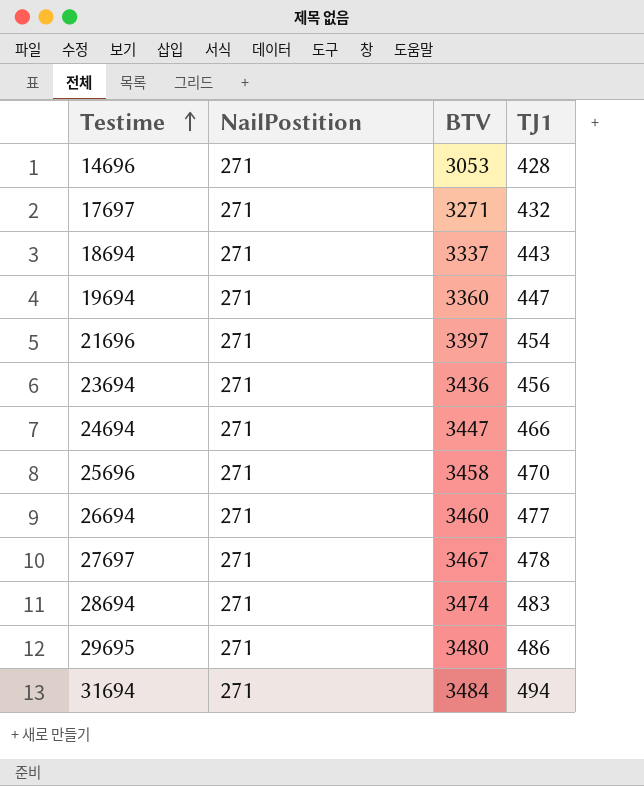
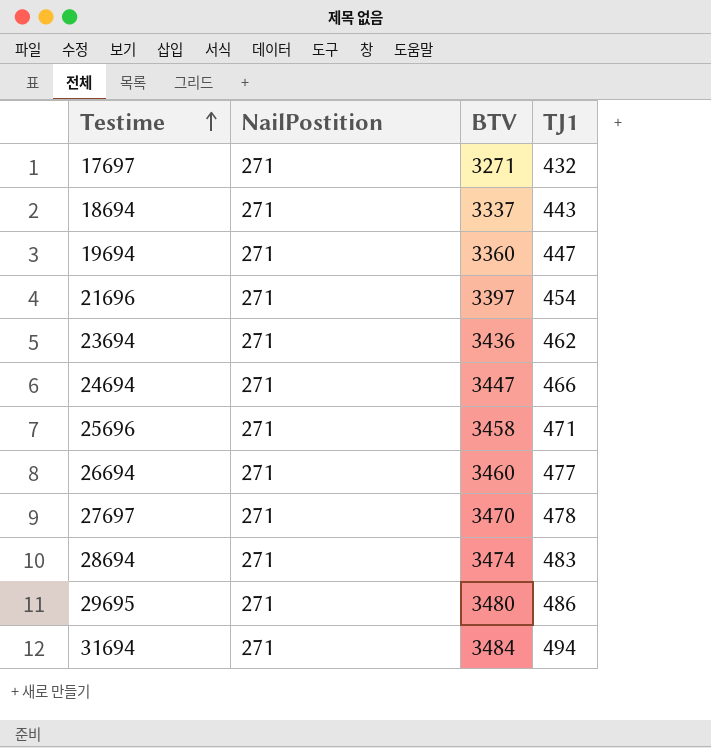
row 14696: 271 | 3053 | 428 -> none
23694 | TJ1: 456 -> 462
25696 | TJ1: 470 -> 471
27697 | BTV: 3467 -> 3470

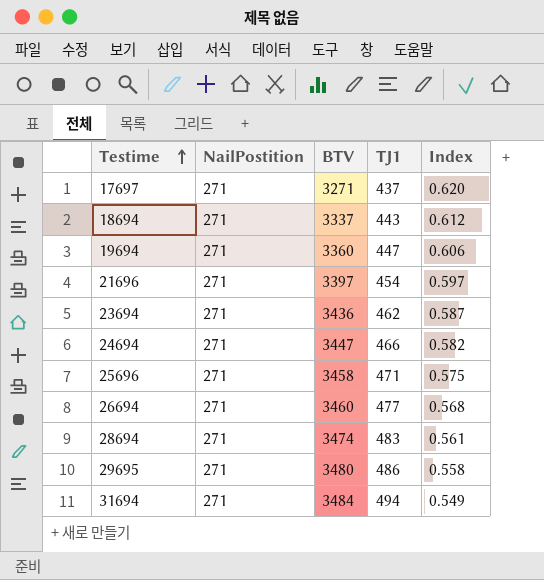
column Index | formula: none -> [NailPostition] / [TJ1]
row 27697: 271 | 3470 | 478 -> none
17697 | TJ1: 432 -> 437

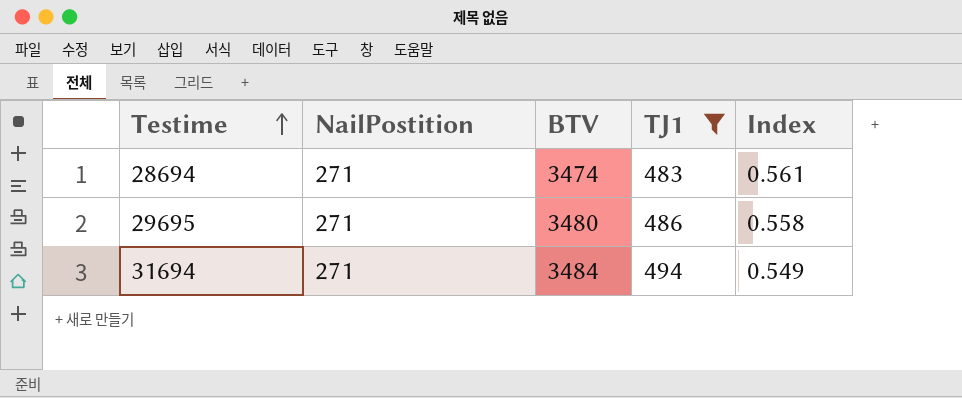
filter: none -> TJ1 >= 483

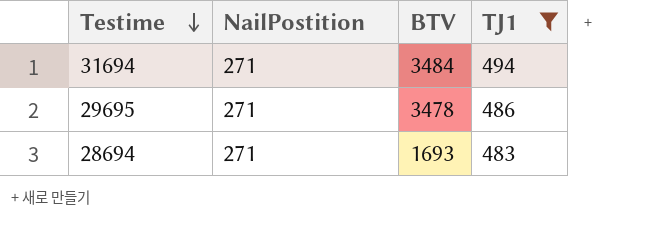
row order: Testime ascending -> Testime descending
column Index | formula: [NailPostition] / [TJ1] -> none
29695 | BTV: 3480 -> 3478
28694 | BTV: 3474 -> 1693

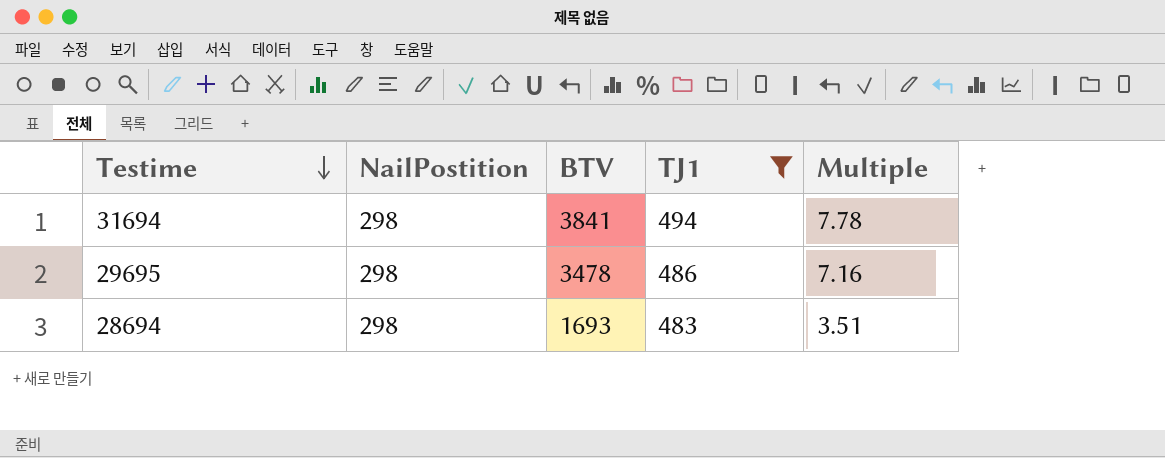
column Multiple | formula: none -> [BTV] / [TJ1]
31694 | NailPostition: 271 -> 298
31694 | BTV: 3484 -> 3841
29695 | NailPostition: 271 -> 298
28694 | NailPostition: 271 -> 298

